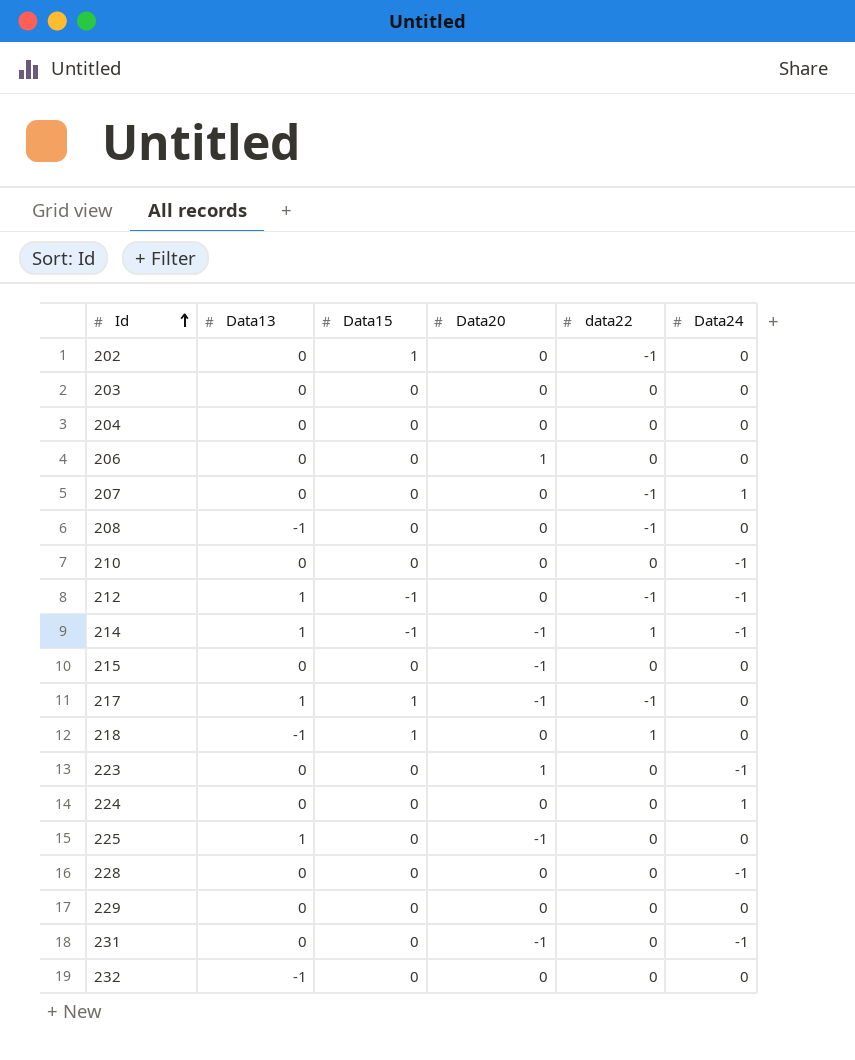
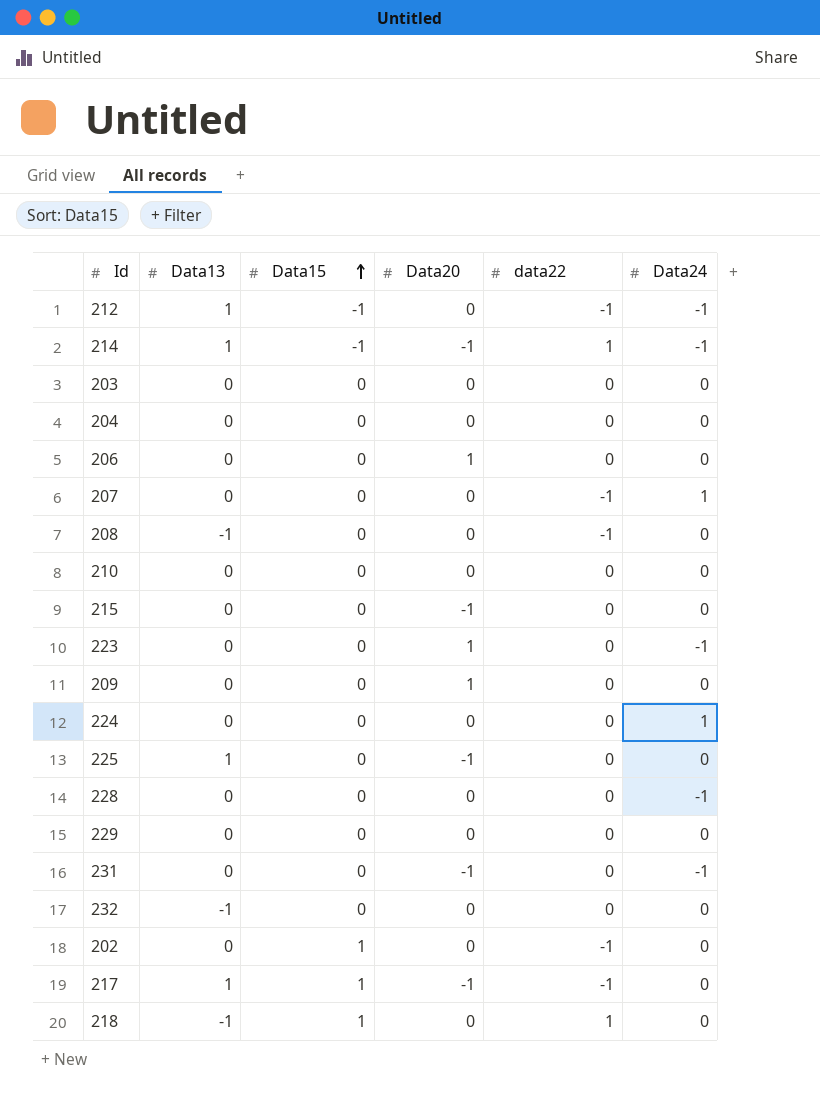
row order: Id ascending -> Data15 ascending
210 | Data24: -1 -> 0
row 209: none -> 0 | 0 | 1 | 0 | 0

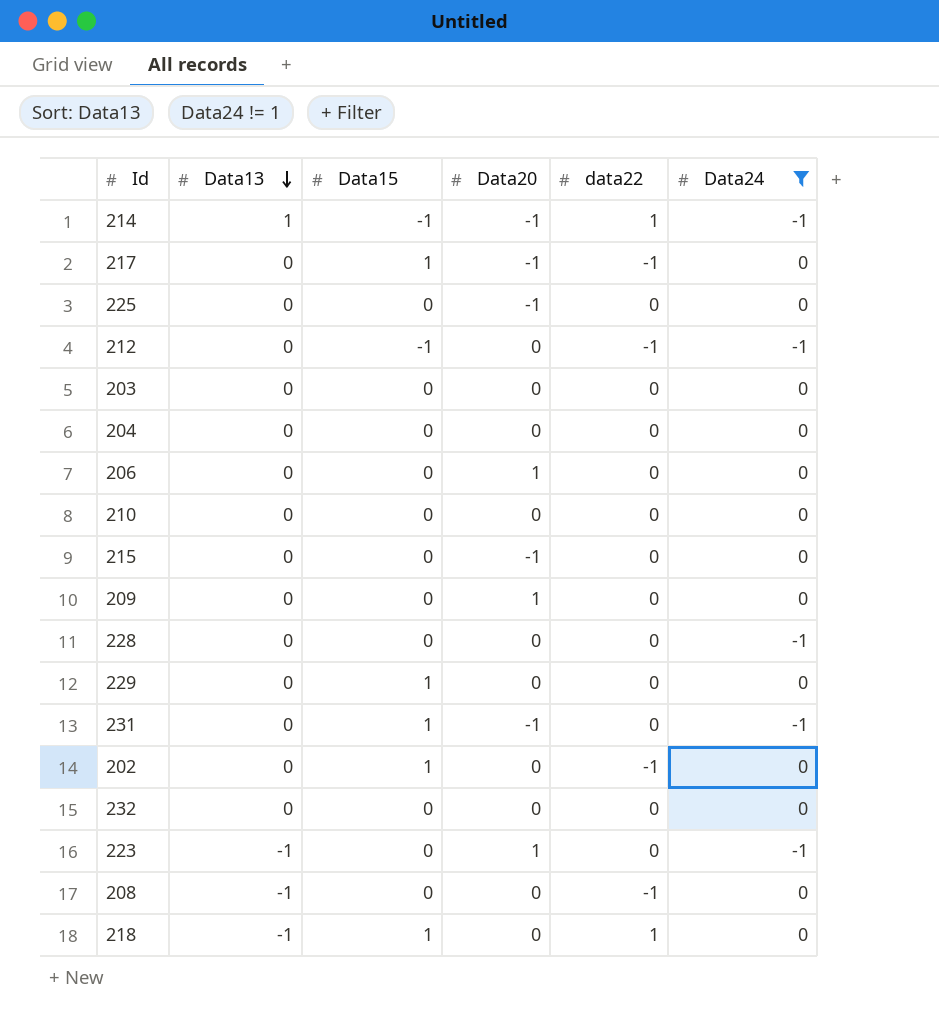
filter: none -> Data24 != 1
row order: Data15 ascending -> Data13 descending
217 | Data13: 1 -> 0
225 | Data13: 1 -> 0
212 | Data13: 1 -> 0
229 | Data15: 0 -> 1
231 | Data15: 0 -> 1
232 | Data13: -1 -> 0
223 | Data13: 0 -> -1

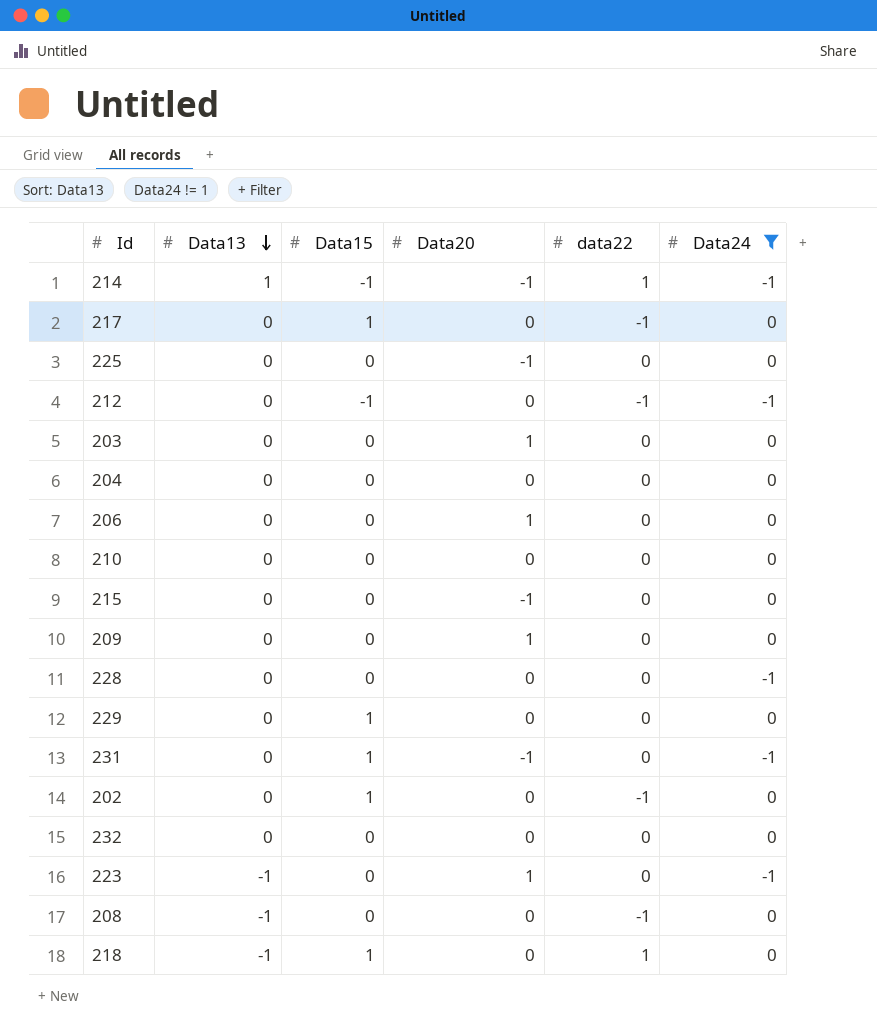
217 | Data20: -1 -> 0
203 | Data20: 0 -> 1

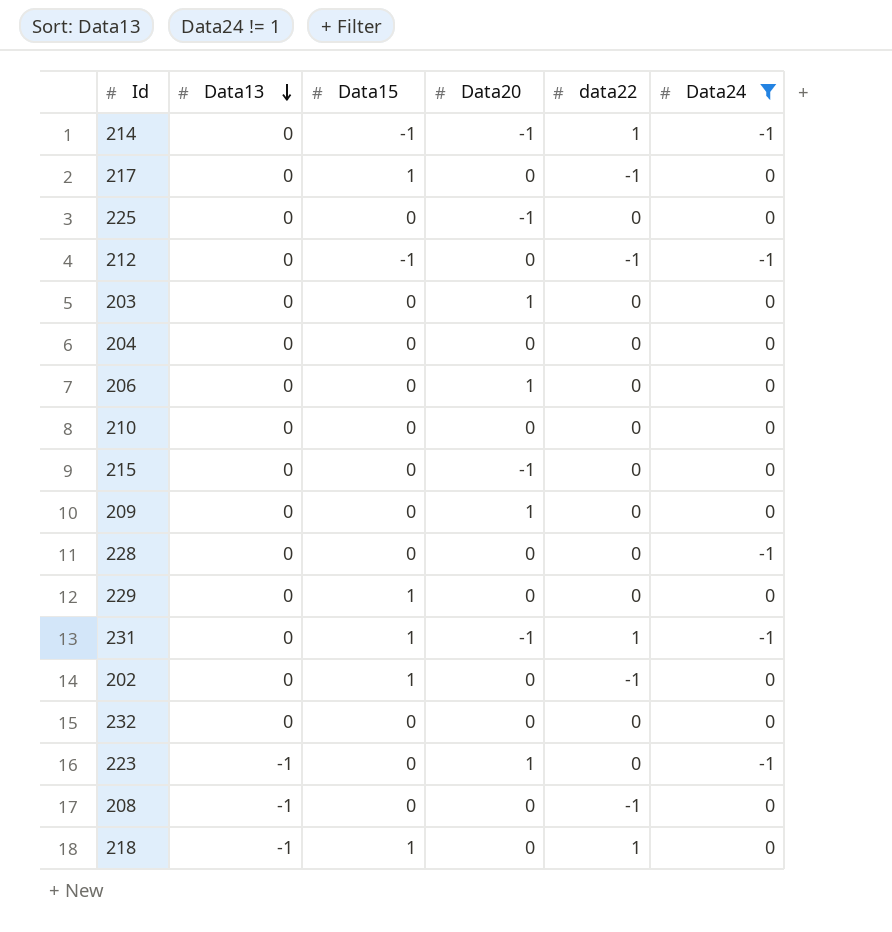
214 | Data13: 1 -> 0
231 | data22: 0 -> 1

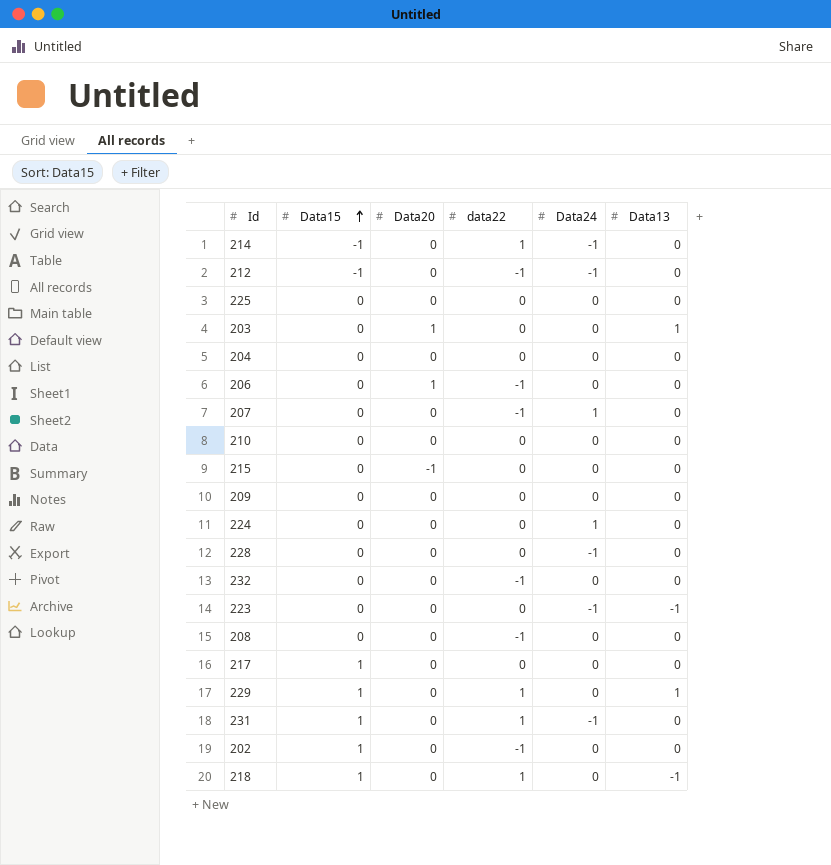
filter: Data24 != 1 -> none
row order: Data13 descending -> Data15 ascending
column Data13 | position: 2 -> 6
214 | Data20: -1 -> 0
225 | Data20: -1 -> 0
203 | Data13: 0 -> 1
206 | data22: 0 -> -1
209 | Data20: 1 -> 0
232 | data22: 0 -> -1
223 | Data20: 1 -> 0
208 | Data13: -1 -> 0
217 | data22: -1 -> 0
229 | data22: 0 -> 1
229 | Data13: 0 -> 1
231 | Data20: -1 -> 0

